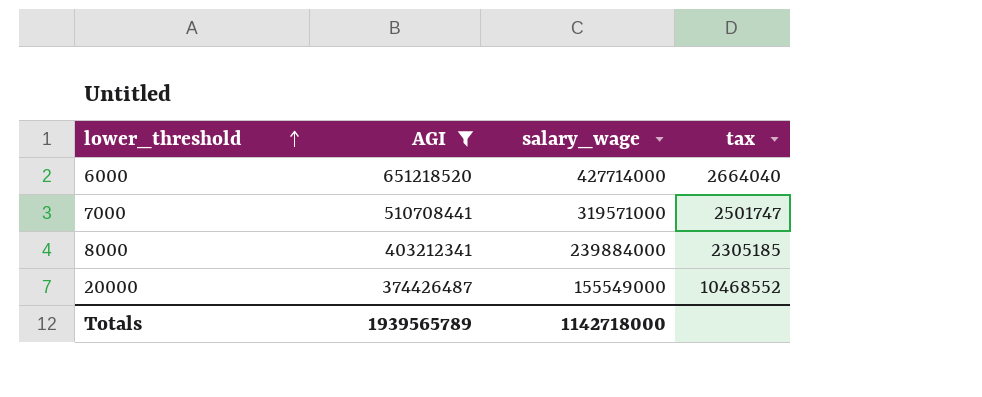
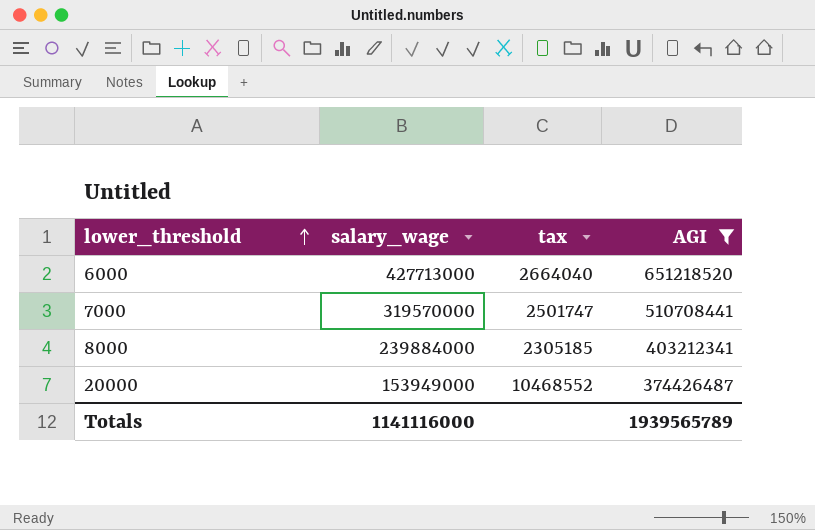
column AGI | position: 2 -> 4
6000 | salary_wage: 427714000 -> 427713000
7000 | salary_wage: 319571000 -> 319570000
20000 | salary_wage: 155549000 -> 153949000
Totals | salary_wage: 1142718000 -> 1141116000

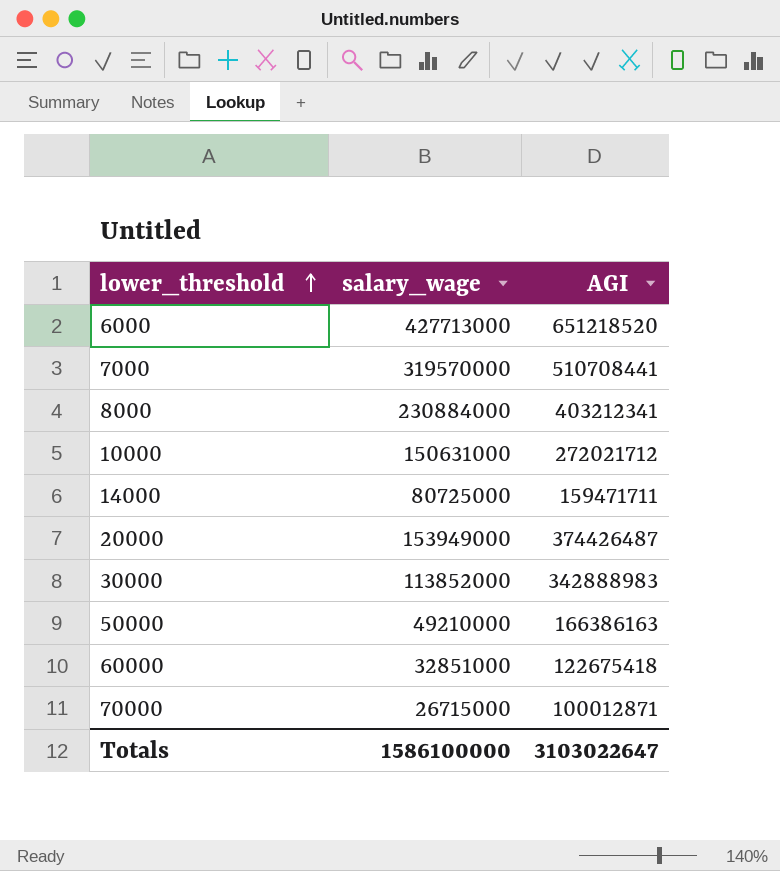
filter: AGI >= 374426487 -> none
column tax | position: 3 -> none
8000 | salary_wage: 239884000 -> 230884000
Totals | salary_wage: 1141116000 -> 1586100000
Totals | AGI: 1939565789 -> 3103022647

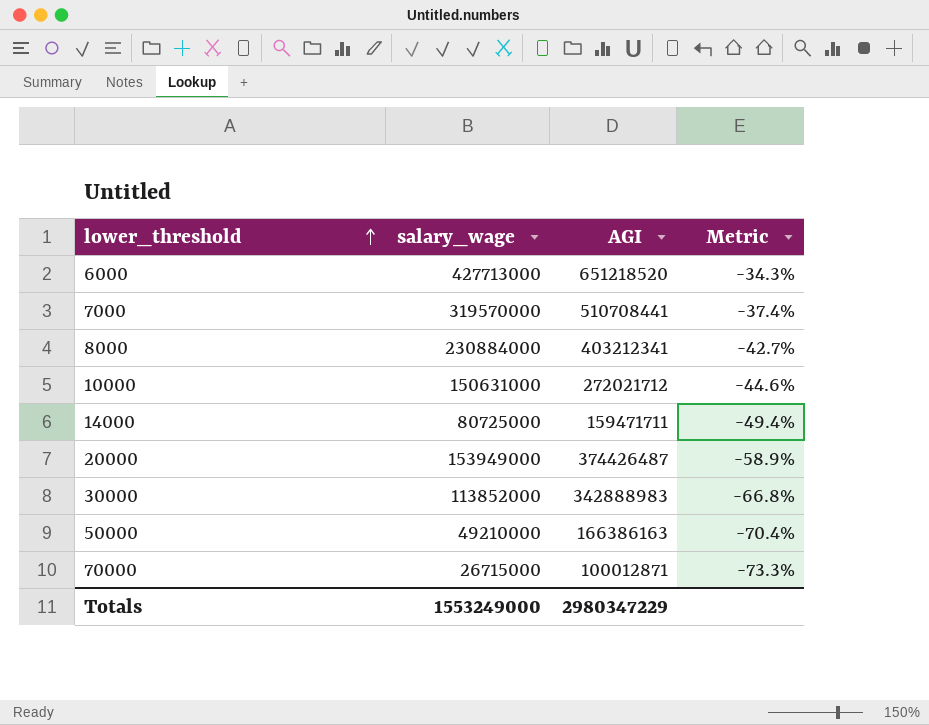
column Metric | formula: none -> ([salary_wage] - [AGI]) / [AGI]
row 60000: 32851000 | 122675418 -> none
Totals | salary_wage: 1586100000 -> 1553249000
Totals | AGI: 3103022647 -> 2980347229

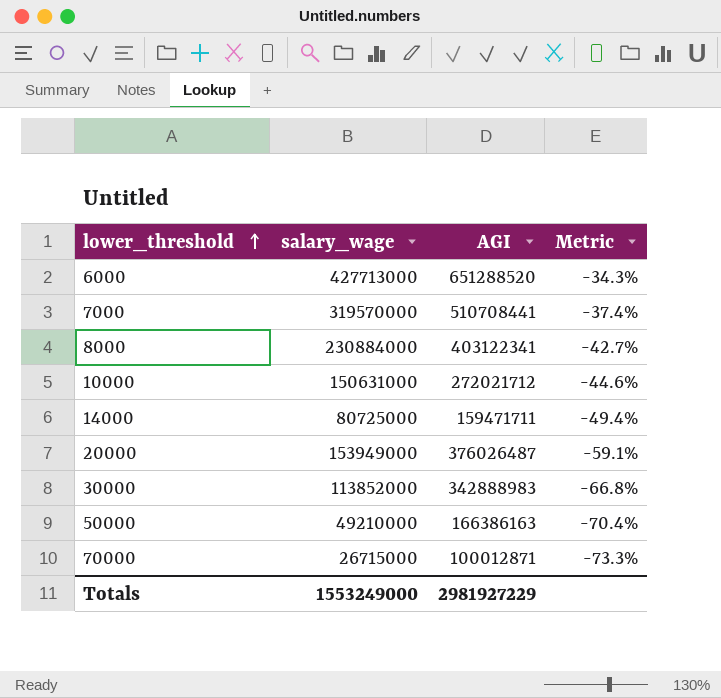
6000 | AGI: 651218520 -> 651288520
8000 | AGI: 403212341 -> 403122341
20000 | AGI: 374426487 -> 376026487
20000 | Metric: -58.9% -> -59.1%
Totals | AGI: 2980347229 -> 2981927229

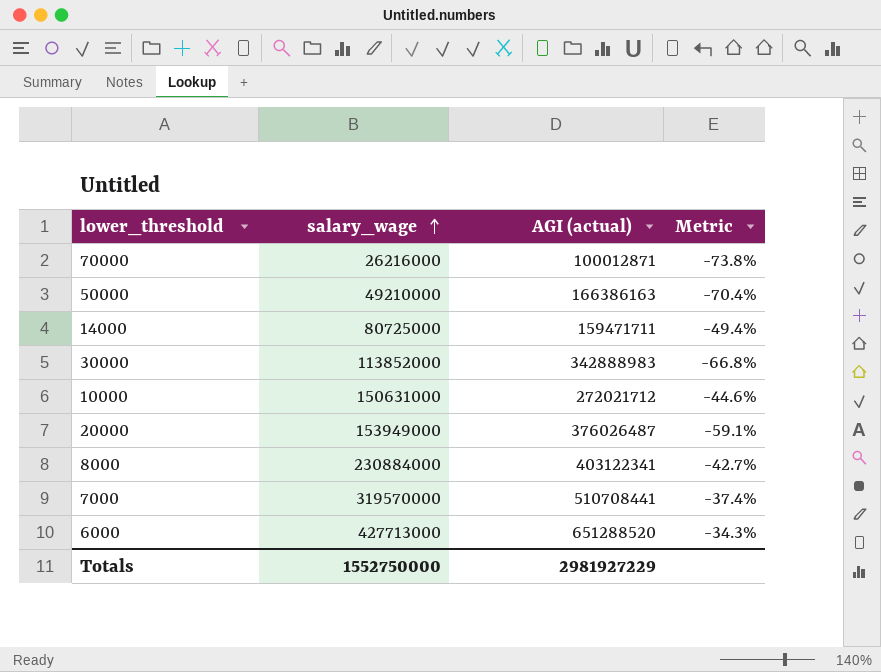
row order: lower_threshold ascending -> salary_wage ascending
column name: AGI -> AGI (actual)
70000 | salary_wage: 26715000 -> 26216000
70000 | Metric: -73.3% -> -73.8%
Totals | salary_wage: 1553249000 -> 1552750000

